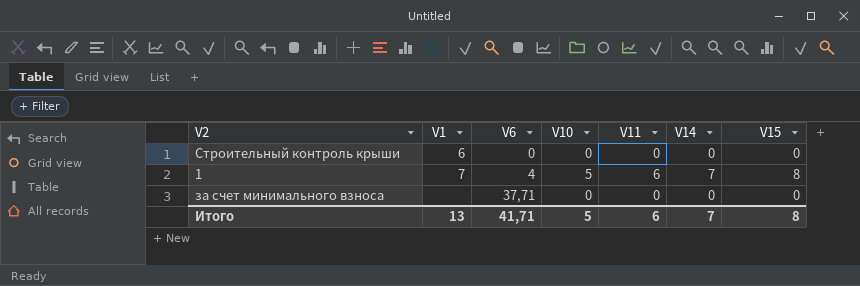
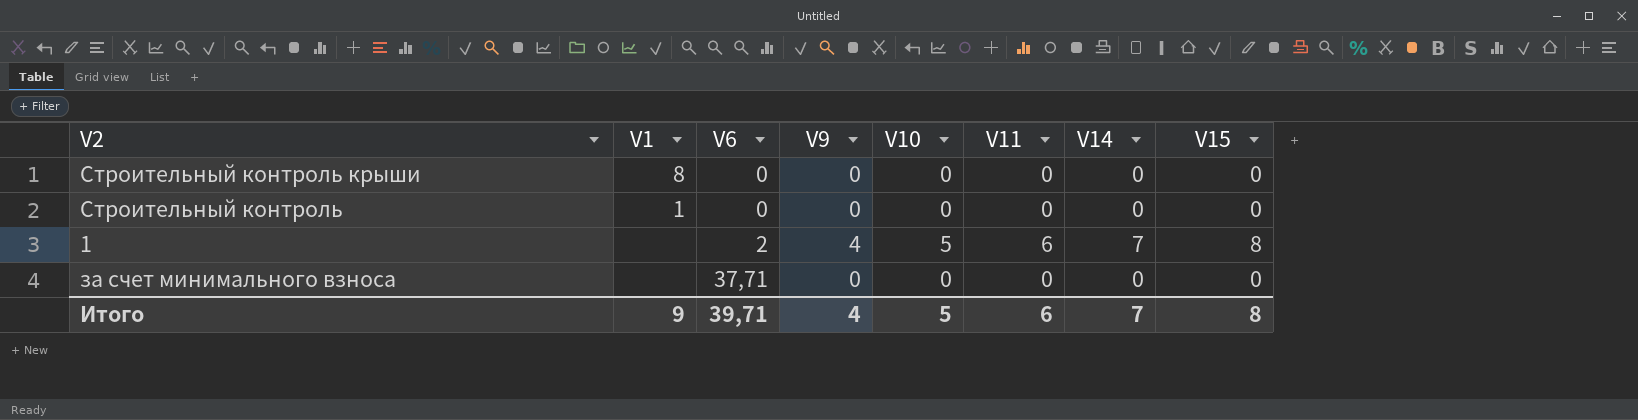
column V9 | position: none -> 4
Строительный контроль крыши | V1: 6 -> 8
row Строительный контроль: none -> 1 | 0 | 0 | 0 | 0 | 0 | 0
1 | V1: 7 -> none
1 | V6: 4 -> 2
Итого | V1: 13 -> 9
Итого | V6: 41,71 -> 39,71

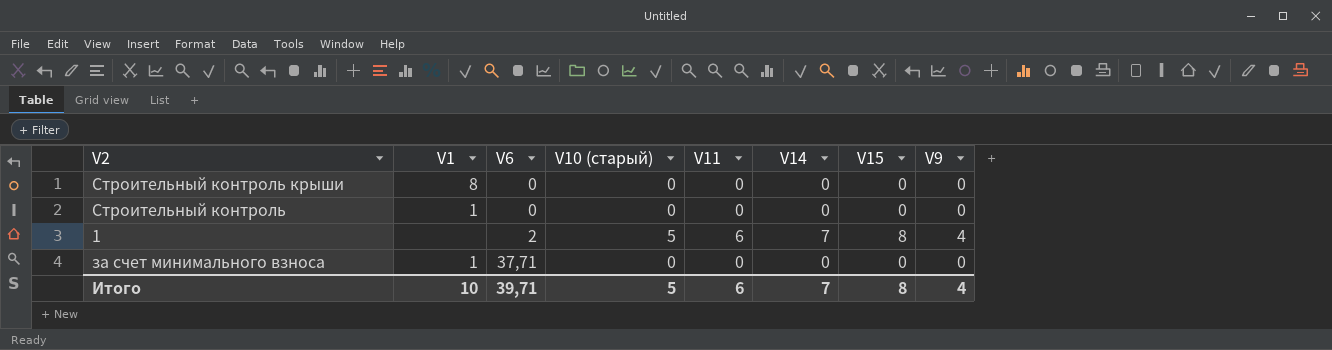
column name: V10 -> V10 (старый)
column V9 | position: 4 -> 8
за счет минимального взноса | V1: none -> 1
Итого | V1: 9 -> 10

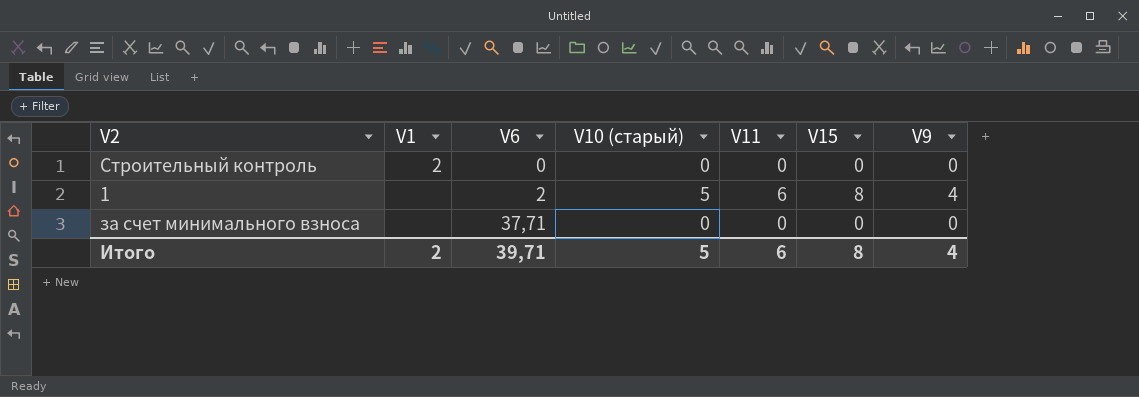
column V14 | position: 6 -> none
row Строительный контроль крыши: 8 | 0 | 0 | 0 | 0 | 0 | 0 -> none
Строительный контроль | V1: 1 -> 2
за счет минимального взноса | V1: 1 -> none
Итого | V1: 10 -> 2

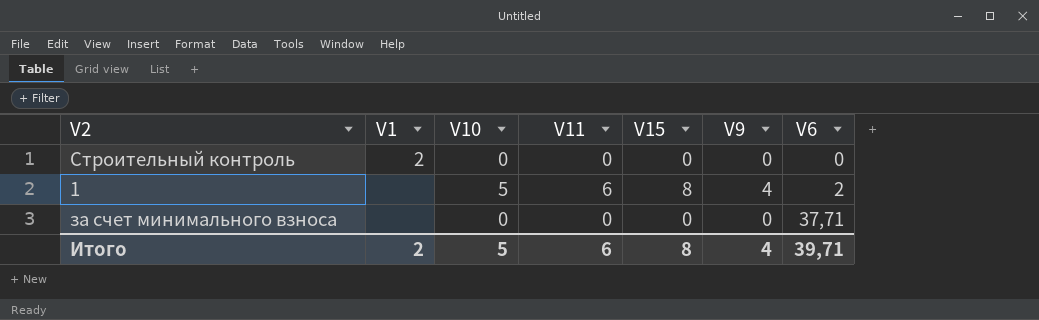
column name: V10 (старый) -> V10
column V6 | position: 3 -> 7

